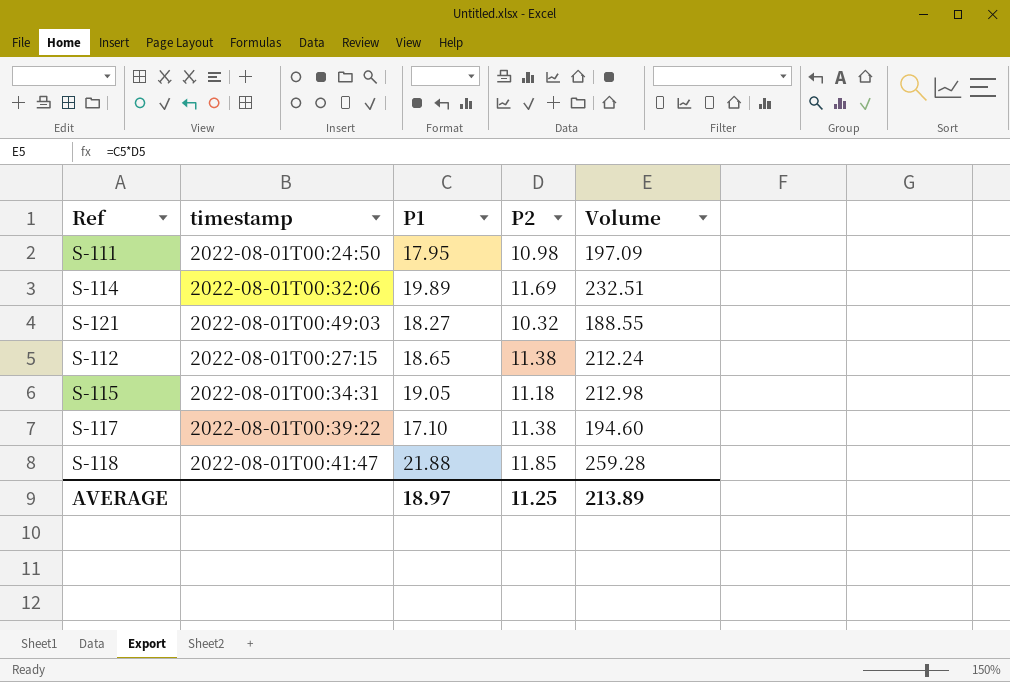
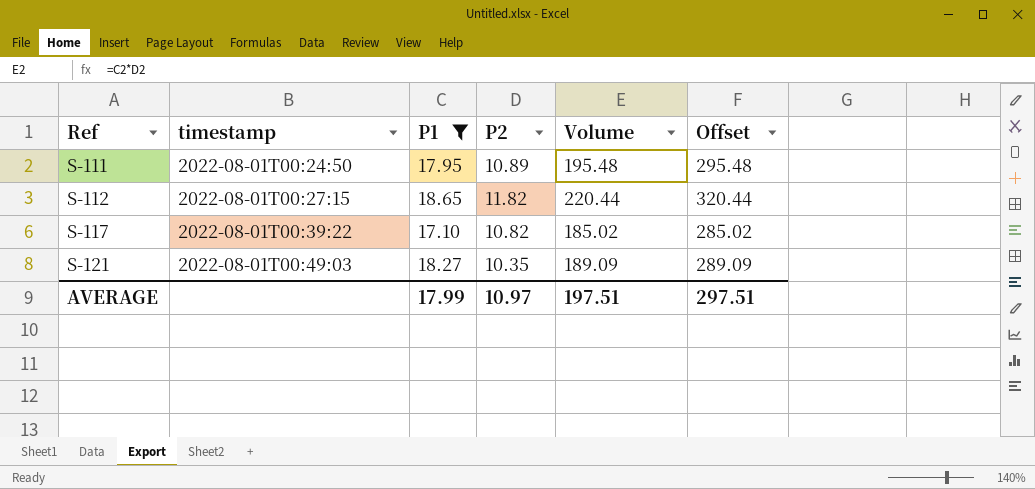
filter: none -> P1 <= 18.65
row order: none -> Ref ascending
column Offset | formula: none -> [Volume] + 100
S-111 | P2: 10.98 -> 10.89
S-111 | Volume: 197.09 -> 195.48
S-112 | P2: 11.38 -> 11.82
S-112 | Volume: 212.24 -> 220.44
S-117 | P2: 11.38 -> 10.82
S-117 | Volume: 194.60 -> 185.02
S-121 | P2: 10.32 -> 10.35
S-121 | Volume: 188.55 -> 189.09
AVERAGE | P1: 18.97 -> 17.99
AVERAGE | P2: 11.25 -> 10.97
AVERAGE | Volume: 213.89 -> 197.51

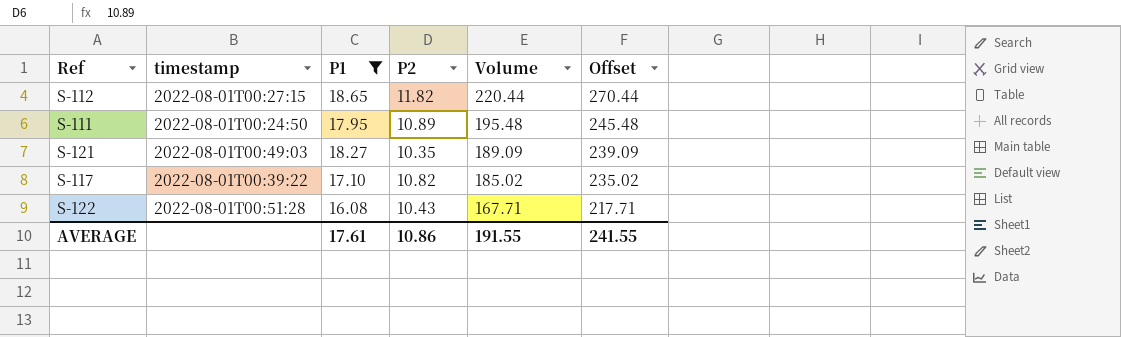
row order: Ref ascending -> Volume descending
column Offset | formula: [Volume] + 100 -> [Volume] + 50
row S-122: none -> 2022-08-01T00:51:28 | 16.08 | 10.43 | 167.71 | 217.71
AVERAGE | P1: 17.99 -> 17.61
AVERAGE | P2: 10.97 -> 10.86
AVERAGE | Volume: 197.51 -> 191.55
AVERAGE | Offset: 297.51 -> 241.55

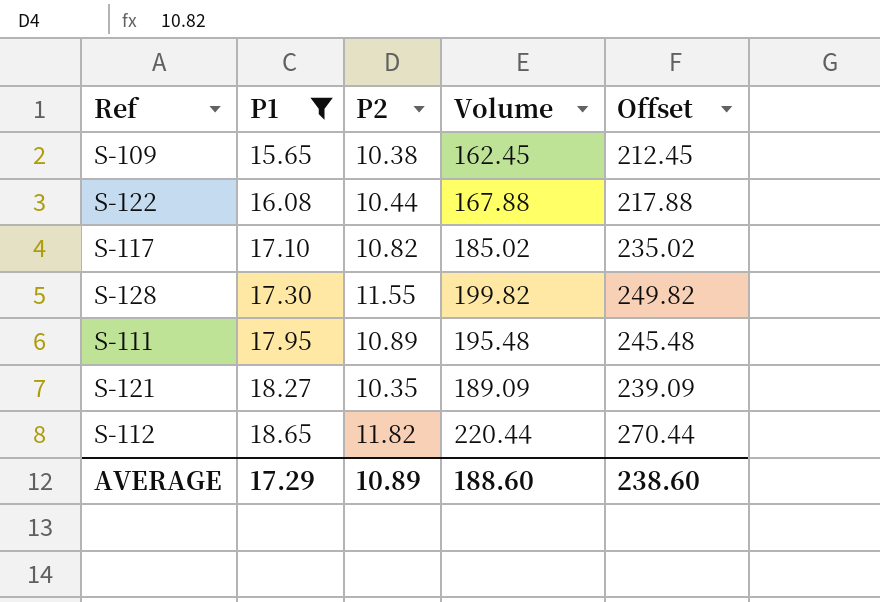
row order: Volume descending -> P1 ascending
column timestamp | position: 2 -> none
row S-109: none -> 15.65 | 10.38 | 162.45 | 212.45
S-122 | P2: 10.43 -> 10.44
S-122 | Volume: 167.71 -> 167.88
S-122 | Offset: 217.71 -> 217.88
row S-128: none -> 17.30 | 11.55 | 199.82 | 249.82
AVERAGE | P1: 17.61 -> 17.29
AVERAGE | P2: 10.86 -> 10.89
AVERAGE | Volume: 191.55 -> 188.60
AVERAGE | Offset: 241.55 -> 238.60

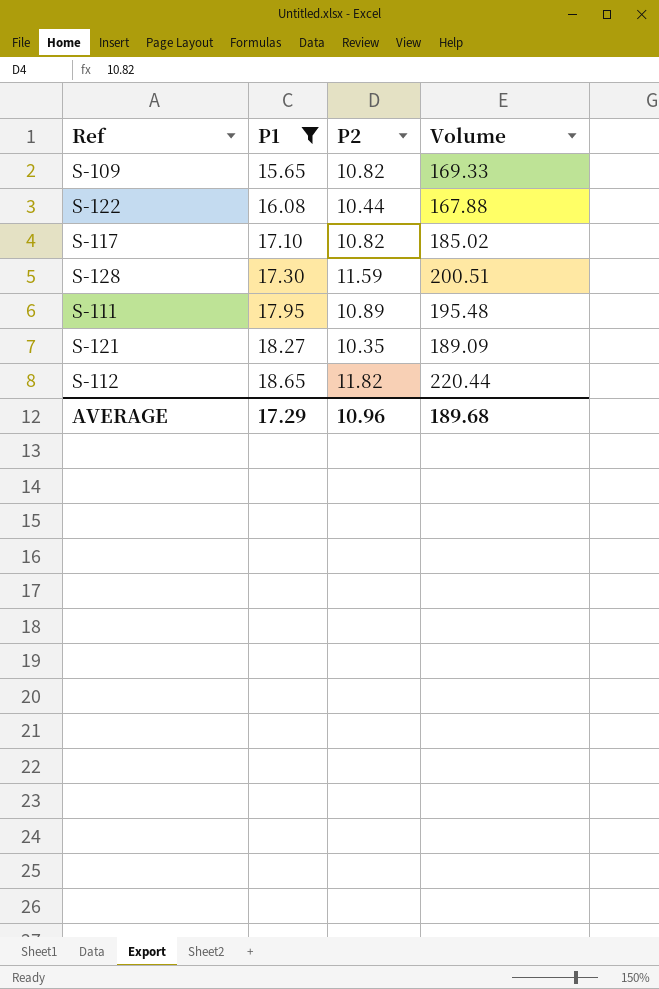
column Offset | formula: [Volume] + 50 -> none
S-109 | P2: 10.38 -> 10.82
S-109 | Volume: 162.45 -> 169.33
S-128 | P2: 11.55 -> 11.59
S-128 | Volume: 199.82 -> 200.51
AVERAGE | P2: 10.89 -> 10.96
AVERAGE | Volume: 188.60 -> 189.68

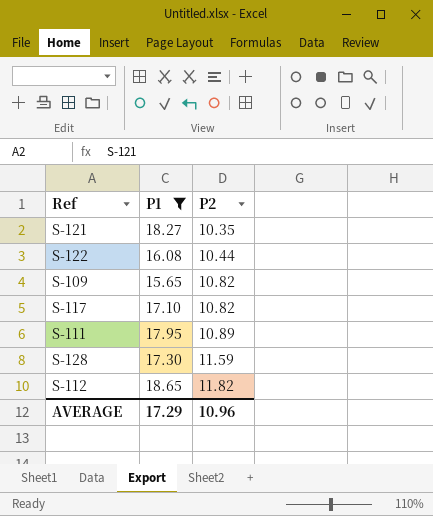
row order: P1 ascending -> P2 ascending
column Volume | formula: [P1] * [P2] -> none

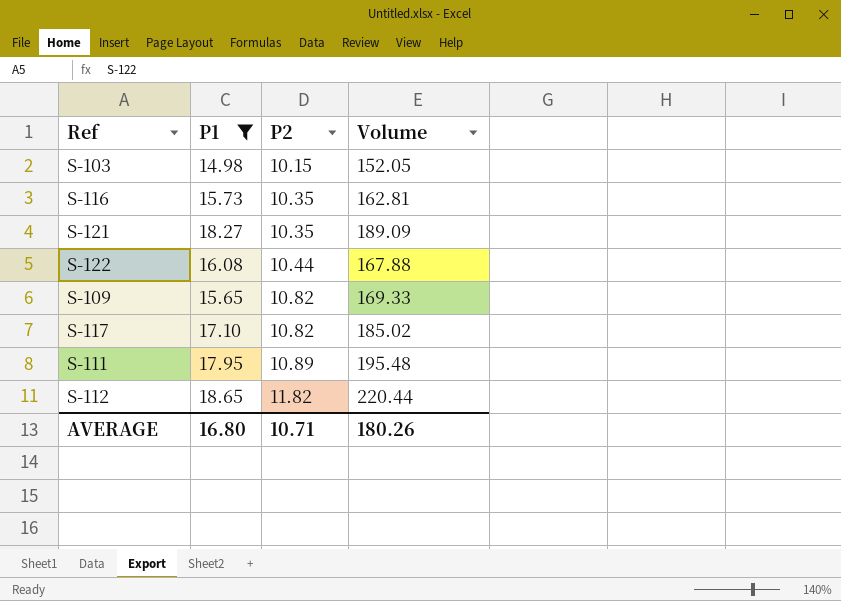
column Volume | formula: none -> [P1] * [P2]
row S-128: 17.30 | 11.59 -> none
row S-103: none -> 14.98 | 10.15 | 152.05
row S-116: none -> 15.73 | 10.35 | 162.81
AVERAGE | P1: 17.29 -> 16.80
AVERAGE | P2: 10.96 -> 10.71

